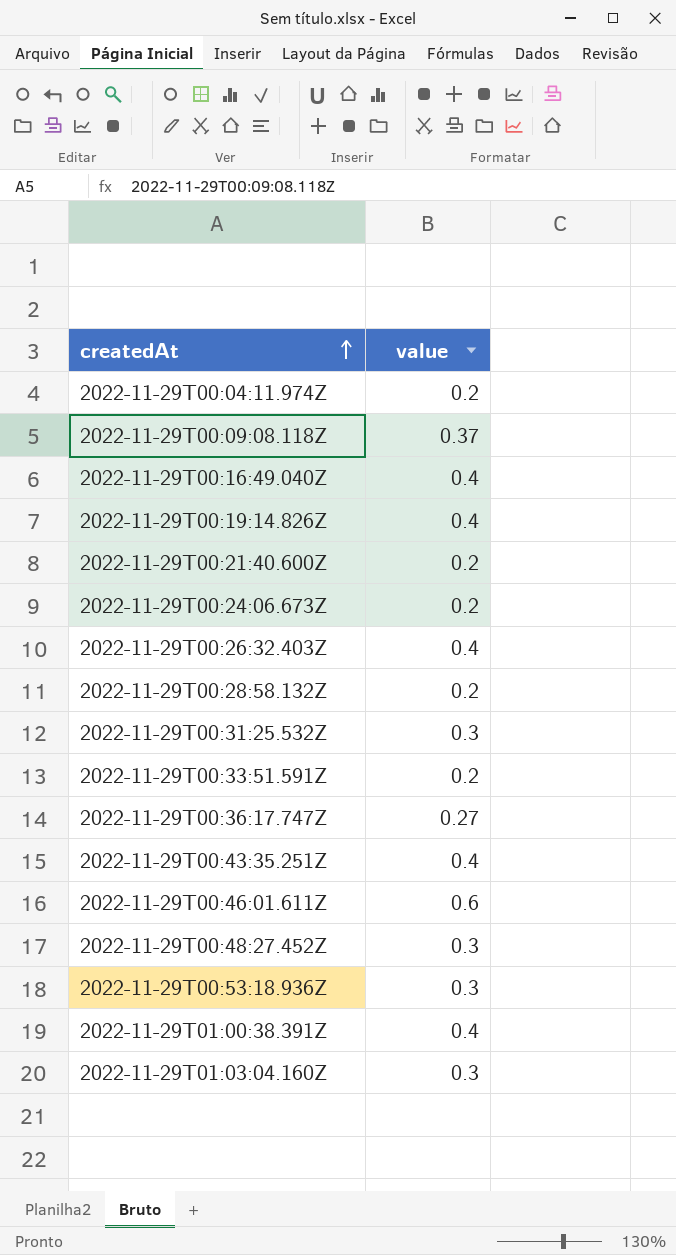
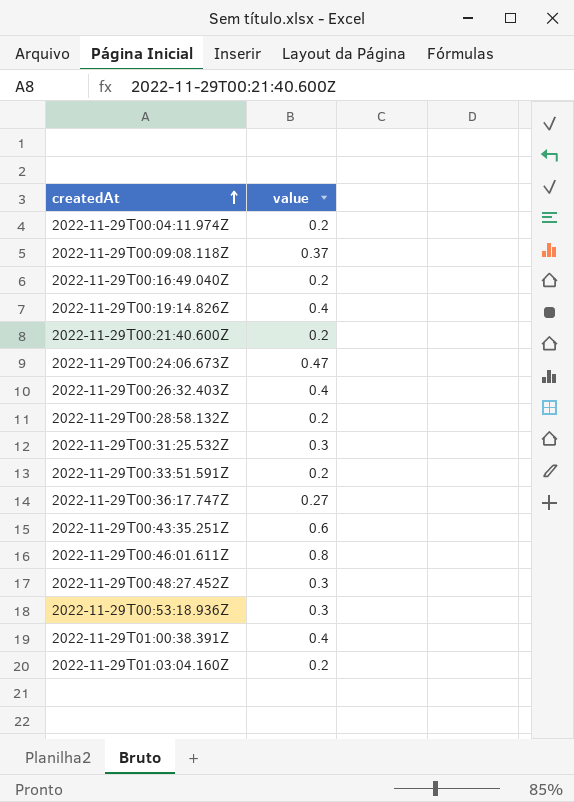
2022-11-29T00:16:49.040Z | value: 0.4 -> 0.2
2022-11-29T00:24:06.673Z | value: 0.2 -> 0.47
2022-11-29T00:43:35.251Z | value: 0.4 -> 0.6
2022-11-29T00:46:01.611Z | value: 0.6 -> 0.8
2022-11-29T01:03:04.160Z | value: 0.3 -> 0.2

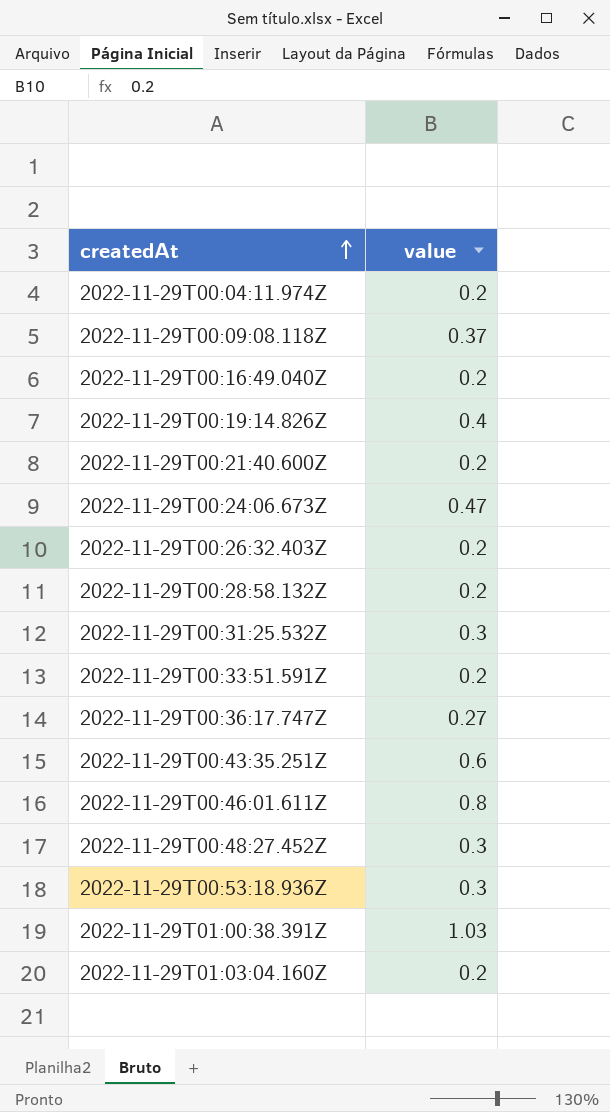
2022-11-29T00:26:32.403Z | value: 0.4 -> 0.2
2022-11-29T01:00:38.391Z | value: 0.4 -> 1.03

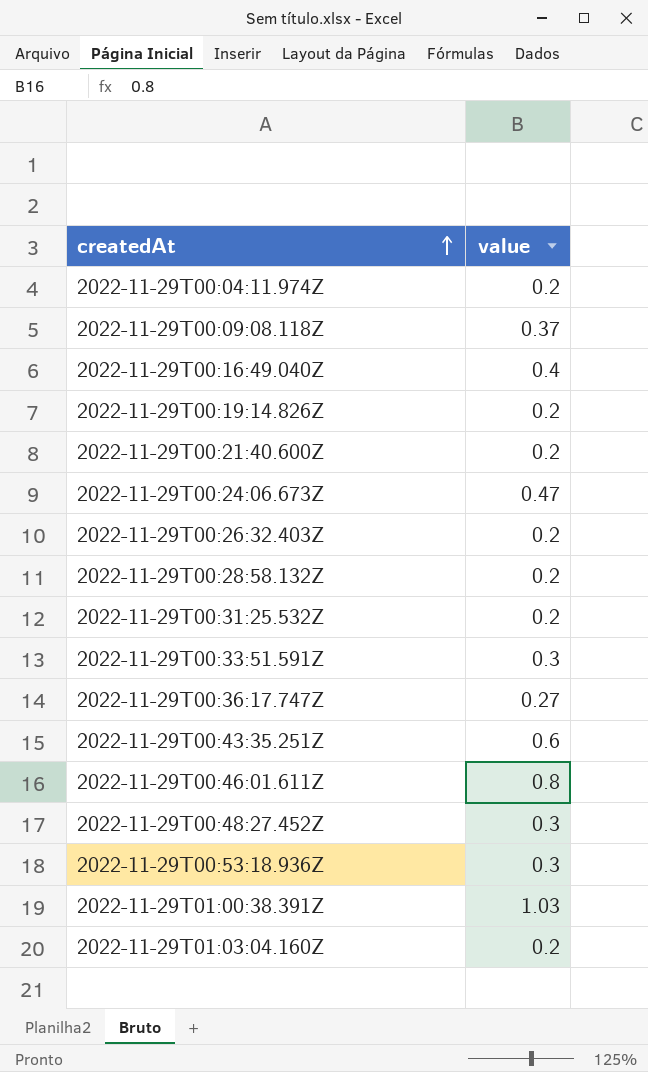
2022-11-29T00:16:49.040Z | value: 0.2 -> 0.4
2022-11-29T00:19:14.826Z | value: 0.4 -> 0.2
2022-11-29T00:31:25.532Z | value: 0.3 -> 0.2
2022-11-29T00:33:51.591Z | value: 0.2 -> 0.3

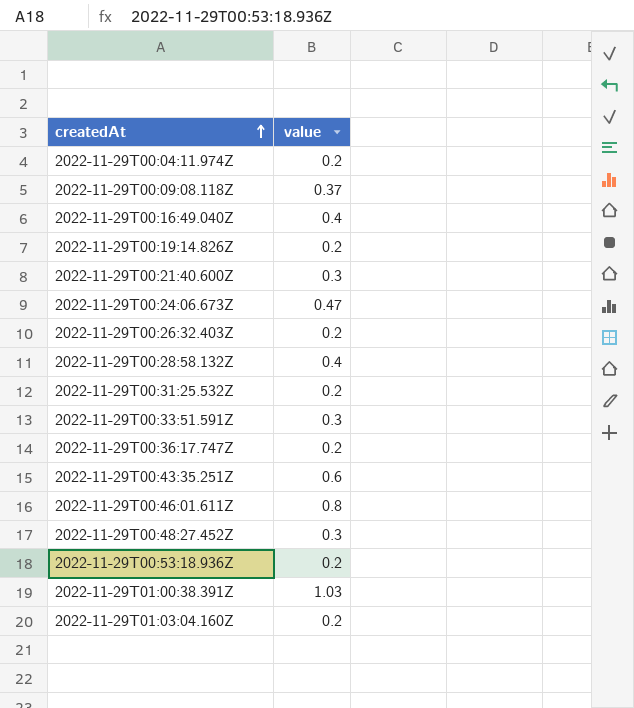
2022-11-29T00:21:40.600Z | value: 0.2 -> 0.3
2022-11-29T00:28:58.132Z | value: 0.2 -> 0.4
2022-11-29T00:36:17.747Z | value: 0.27 -> 0.2
2022-11-29T00:53:18.936Z | value: 0.3 -> 0.2

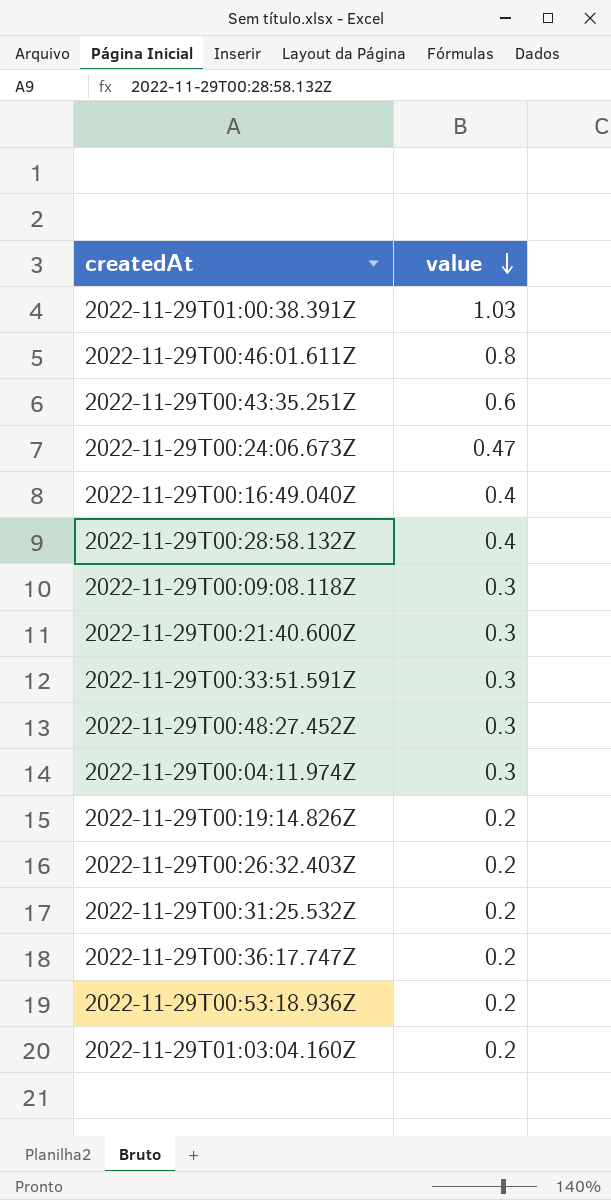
row order: createdAt ascending -> value descending
2022-11-29T00:09:08.118Z | value: 0.37 -> 0.3
2022-11-29T00:04:11.974Z | value: 0.2 -> 0.3

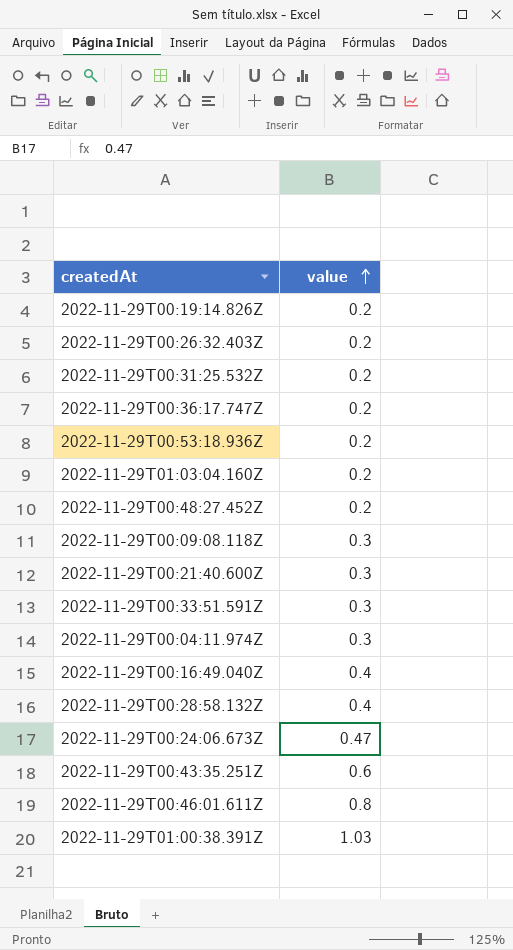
row order: value descending -> value ascending
2022-11-29T00:48:27.452Z | value: 0.3 -> 0.2

